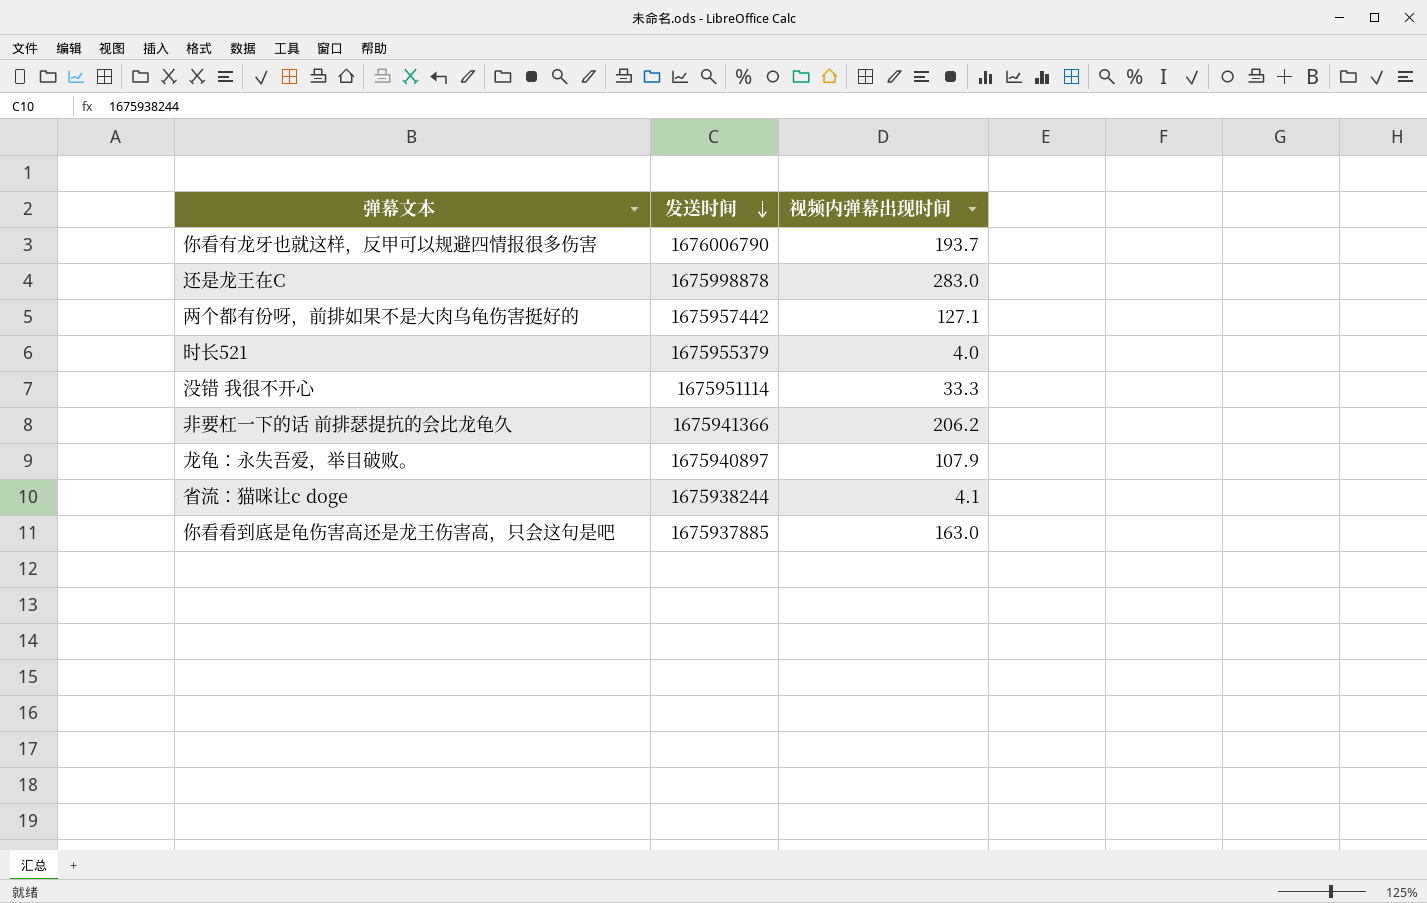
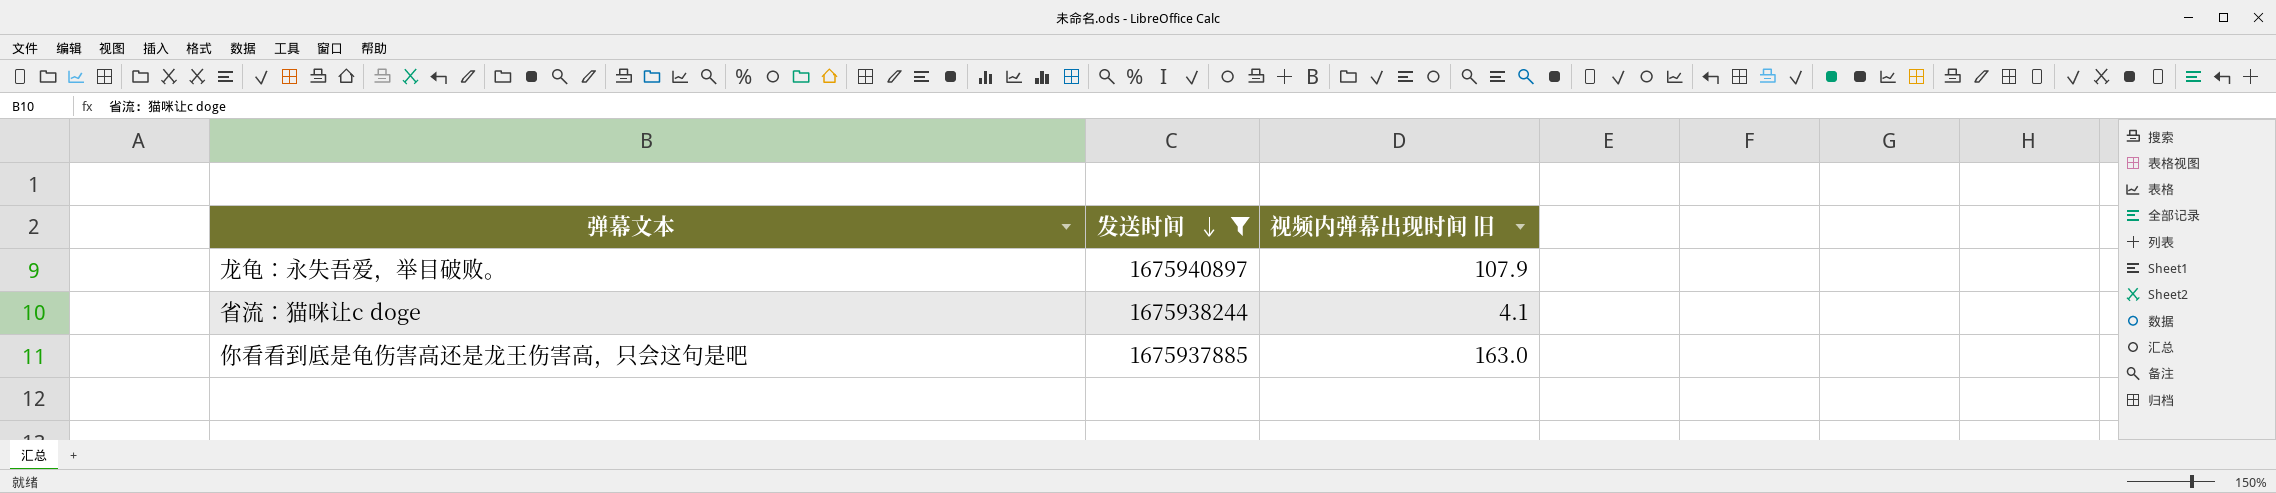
filter: none -> 发送时间 <= 1675940897
column name: 视频内弹幕出现时间 -> 视频内弹幕出现时间 旧

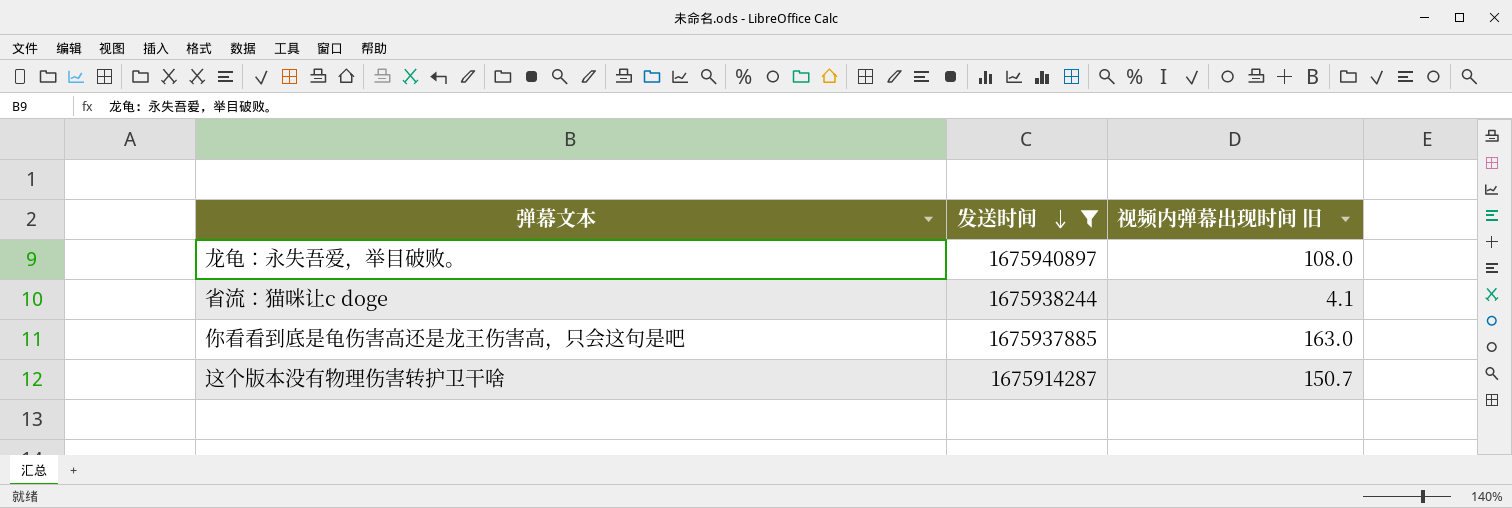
龙龟：永失吾爱，举目破败。 | 视频内弹幕出现时间 旧: 107.9 -> 108.0
row 这个版本没有物理伤害转护卫干啥: none -> 1675914287 | 150.7

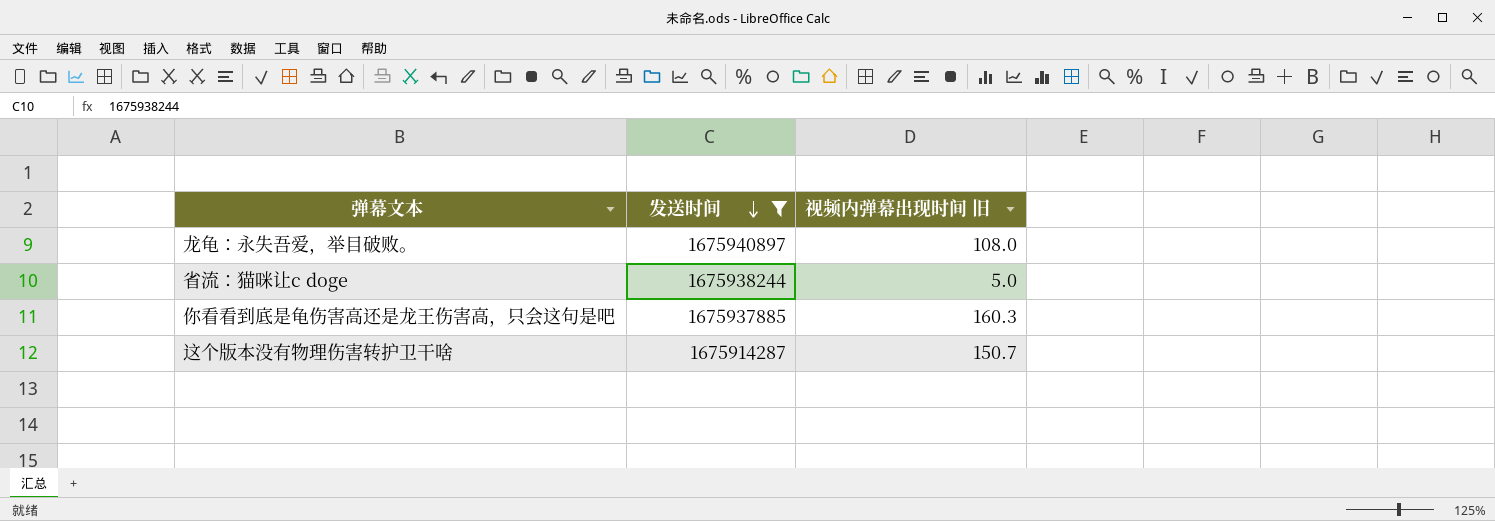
省流：猫咪让c doge | 视频内弹幕出现时间 旧: 4.1 -> 5.0
你看看到底是龟伤害高还是龙王伤害高，只会这句是吧 | 视频内弹幕出现时间 旧: 163.0 -> 160.3

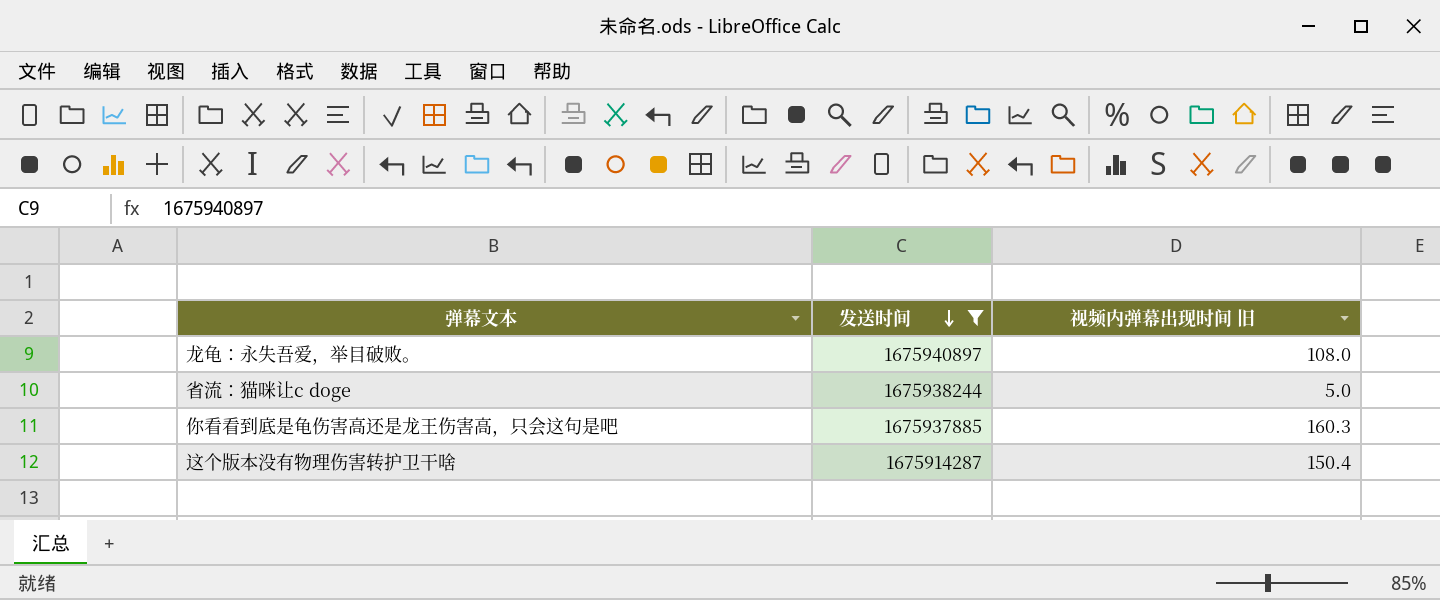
这个版本没有物理伤害转护卫干啥 | 视频内弹幕出现时间 旧: 150.7 -> 150.4

